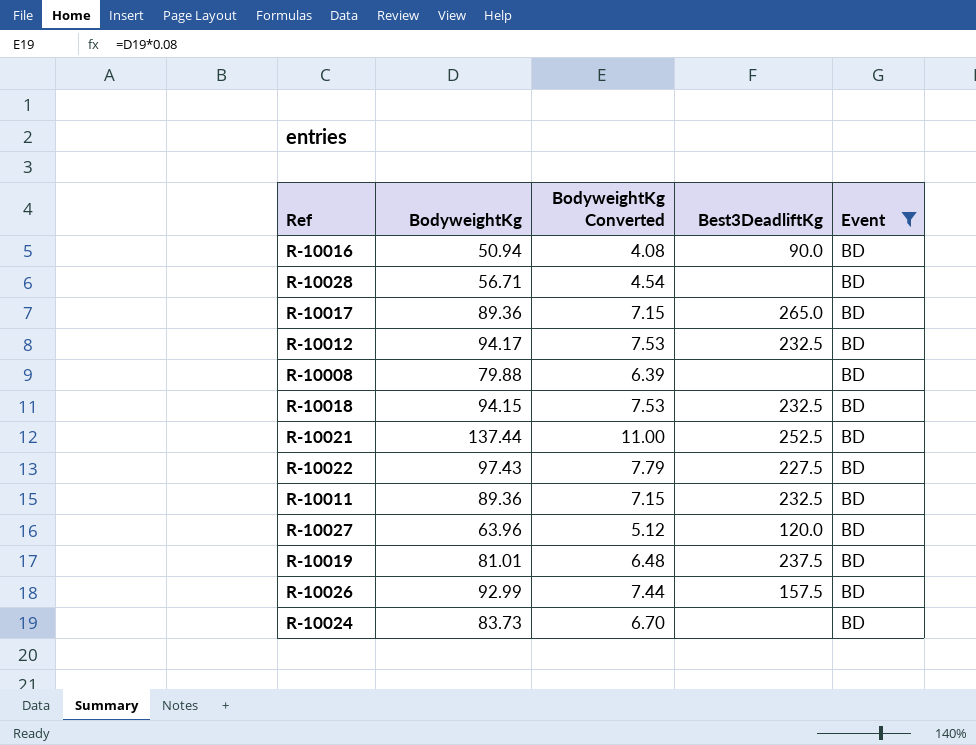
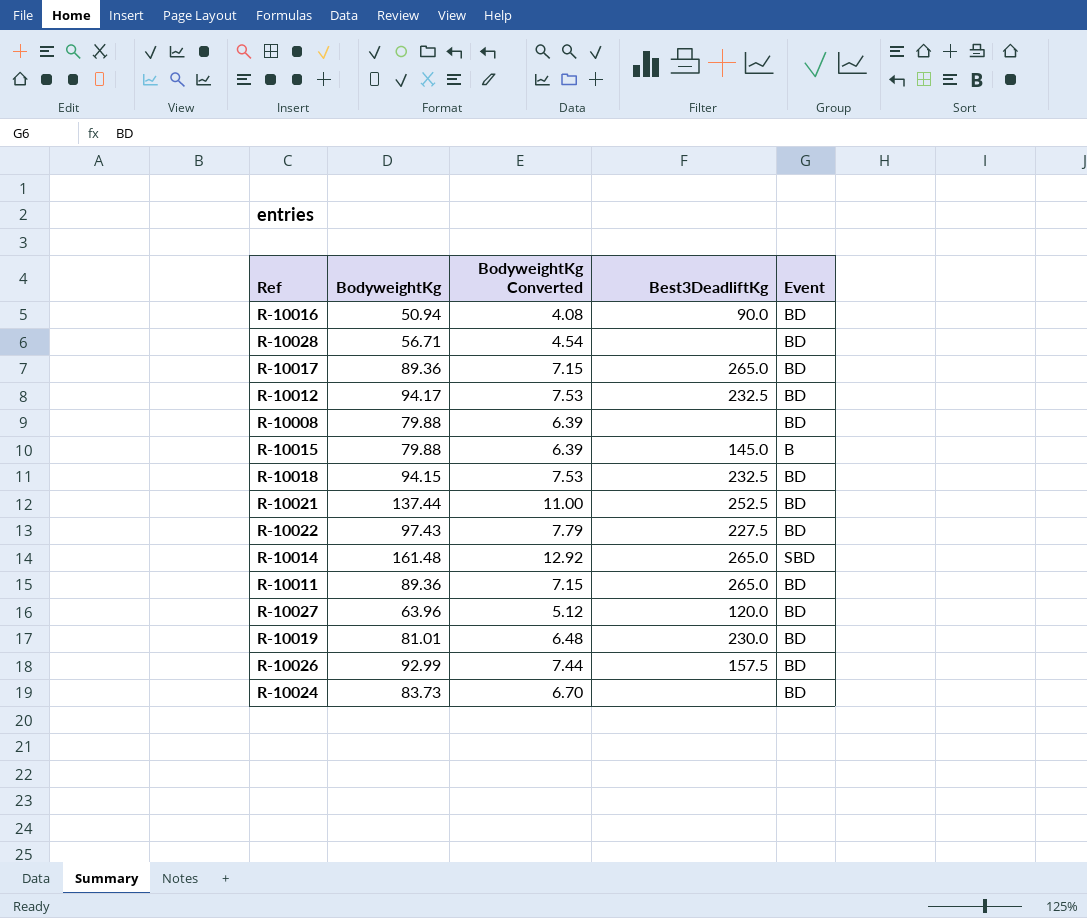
filter: Event = BD -> none
R-10011 | Best3DeadliftKg: 232.5 -> 265.0
R-10019 | Best3DeadliftKg: 237.5 -> 230.0

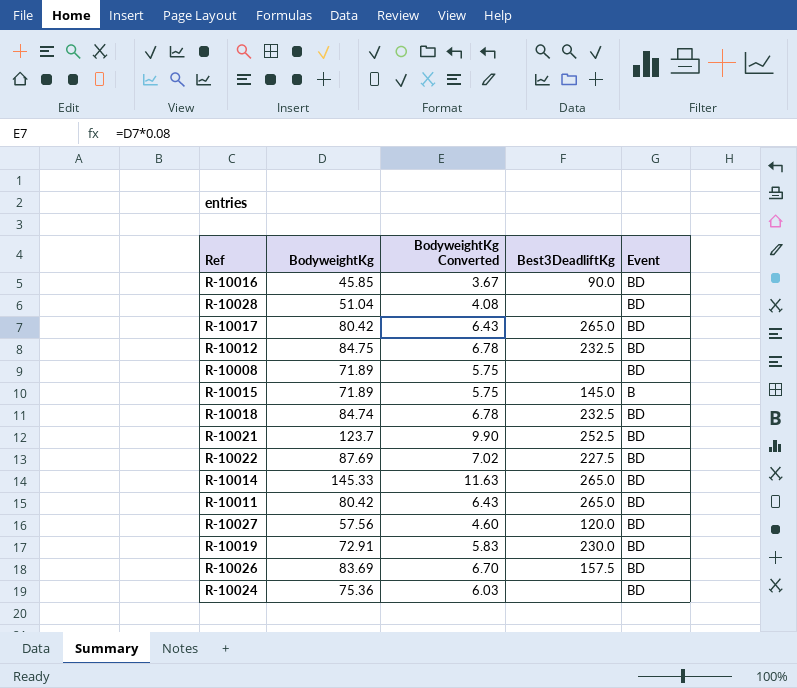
R-10016 | BodyweightKg: 50.94 -> 45.85
R-10016 | BodyweightKg Converted: 4.08 -> 3.67
R-10028 | BodyweightKg: 56.71 -> 51.04
R-10028 | BodyweightKg Converted: 4.54 -> 4.08
R-10017 | BodyweightKg: 89.36 -> 80.42
R-10017 | BodyweightKg Converted: 7.15 -> 6.43
R-10012 | BodyweightKg: 94.17 -> 84.75
R-10012 | BodyweightKg Converted: 7.53 -> 6.78
R-10008 | BodyweightKg: 79.88 -> 71.89
R-10008 | BodyweightKg Converted: 6.39 -> 5.75
R-10015 | BodyweightKg: 79.88 -> 71.89
R-10015 | BodyweightKg Converted: 6.39 -> 5.75
R-10018 | BodyweightKg: 94.15 -> 84.74
R-10018 | BodyweightKg Converted: 7.53 -> 6.78
R-10021 | BodyweightKg: 137.44 -> 123.7
R-10021 | BodyweightKg Converted: 11.00 -> 9.90
R-10022 | BodyweightKg: 97.43 -> 87.69
R-10022 | BodyweightKg Converted: 7.79 -> 7.02
R-10014 | BodyweightKg: 161.48 -> 145.33
R-10014 | BodyweightKg Converted: 12.92 -> 11.63
R-10014 | Event: SBD -> BD
R-10011 | BodyweightKg: 89.36 -> 80.42
R-10011 | BodyweightKg Converted: 7.15 -> 6.43
R-10027 | BodyweightKg: 63.96 -> 57.56
R-10027 | BodyweightKg Converted: 5.12 -> 4.60
R-10019 | BodyweightKg: 81.01 -> 72.91
R-10019 | BodyweightKg Converted: 6.48 -> 5.83
R-10026 | BodyweightKg: 92.99 -> 83.69
R-10026 | BodyweightKg Converted: 7.44 -> 6.70
R-10024 | BodyweightKg: 83.73 -> 75.36
R-10024 | BodyweightKg Converted: 6.70 -> 6.03

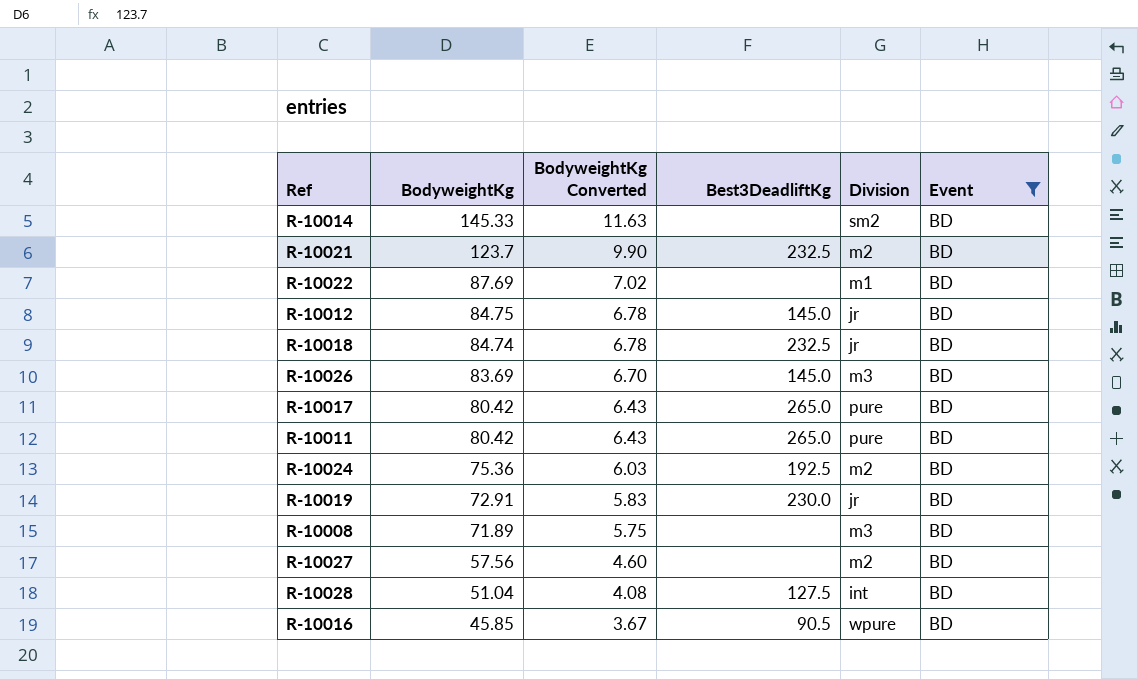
filter: none -> Event = BD
row order: none -> BodyweightKg descending
column Division | position: none -> 5
R-10014 | Best3DeadliftKg: 265.0 -> none
R-10021 | Best3DeadliftKg: 252.5 -> 232.5
R-10022 | Best3DeadliftKg: 227.5 -> none
R-10012 | Best3DeadliftKg: 232.5 -> 145.0
R-10026 | Best3DeadliftKg: 157.5 -> 145.0
R-10024 | Best3DeadliftKg: none -> 192.5
R-10027 | Best3DeadliftKg: 120.0 -> none
R-10028 | Best3DeadliftKg: none -> 127.5
R-10016 | Best3DeadliftKg: 90.0 -> 90.5

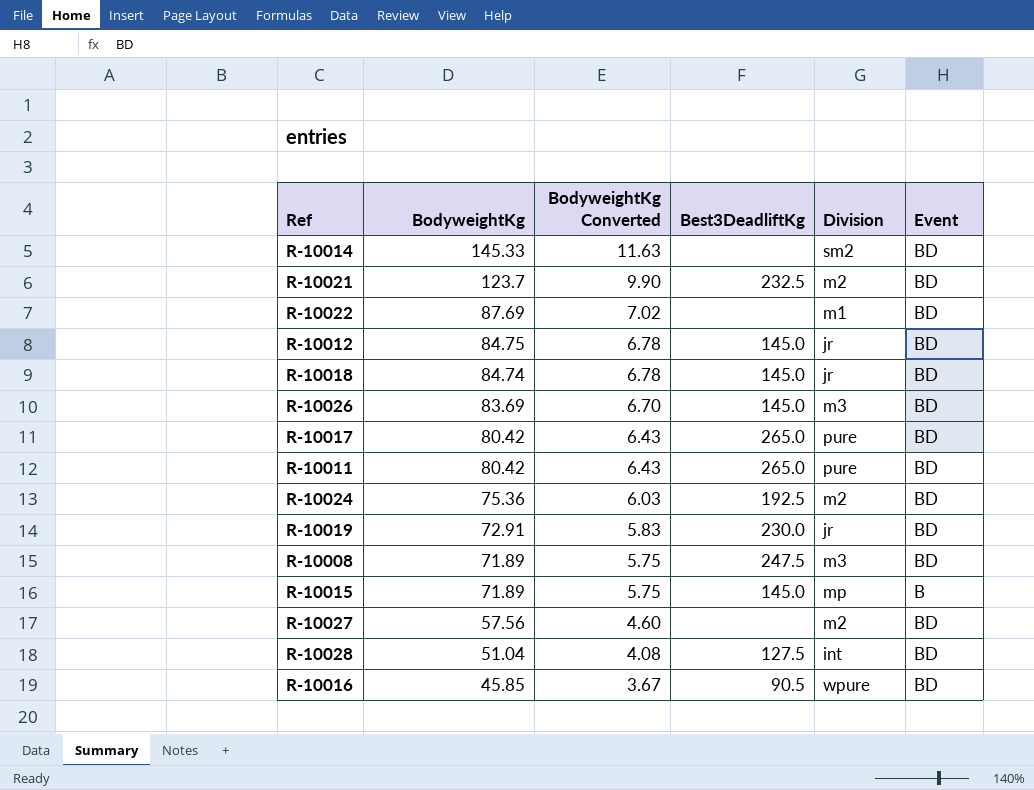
filter: Event = BD -> none
R-10018 | Best3DeadliftKg: 232.5 -> 145.0
R-10008 | Best3DeadliftKg: none -> 247.5

